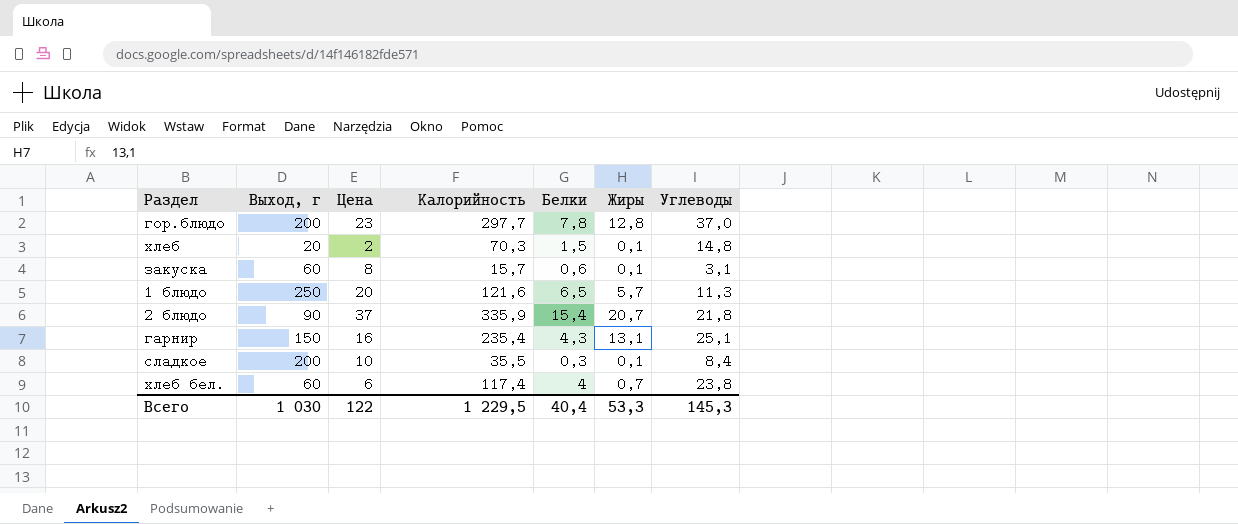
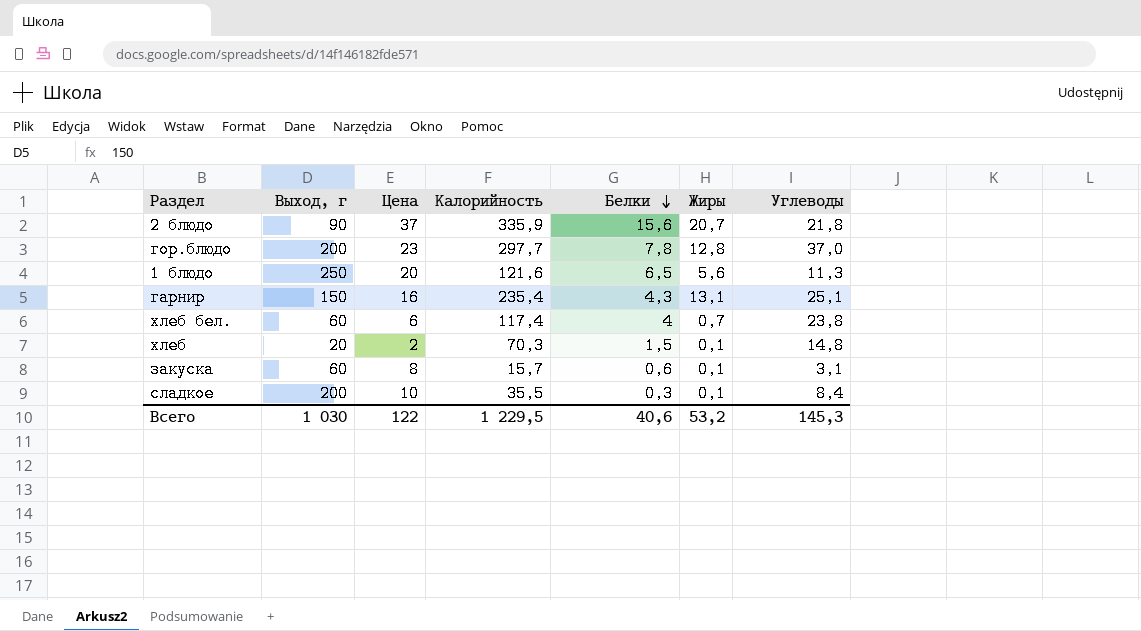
row order: none -> Белки descending
2 блюдо | Белки: 15,4 -> 15,6
1 блюдо | Жиры: 5,7 -> 5,6
Всего | Белки: 40,4 -> 40,6
Всего | Жиры: 53,3 -> 53,2

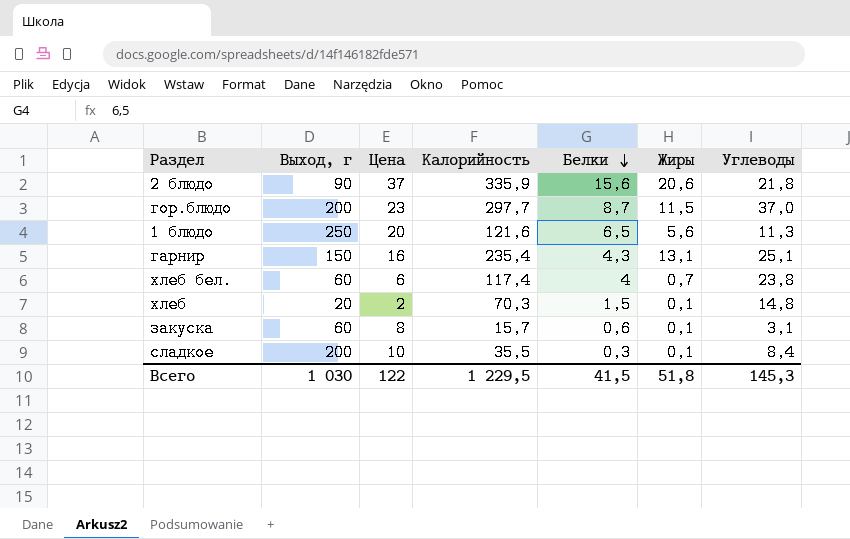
2 блюдо | Жиры: 20,7 -> 20,6
гор.блюдо | Белки: 7,8 -> 8,7
гор.блюдо | Жиры: 12,8 -> 11,5
Всего | Белки: 40,6 -> 41,5
Всего | Жиры: 53,2 -> 51,8

